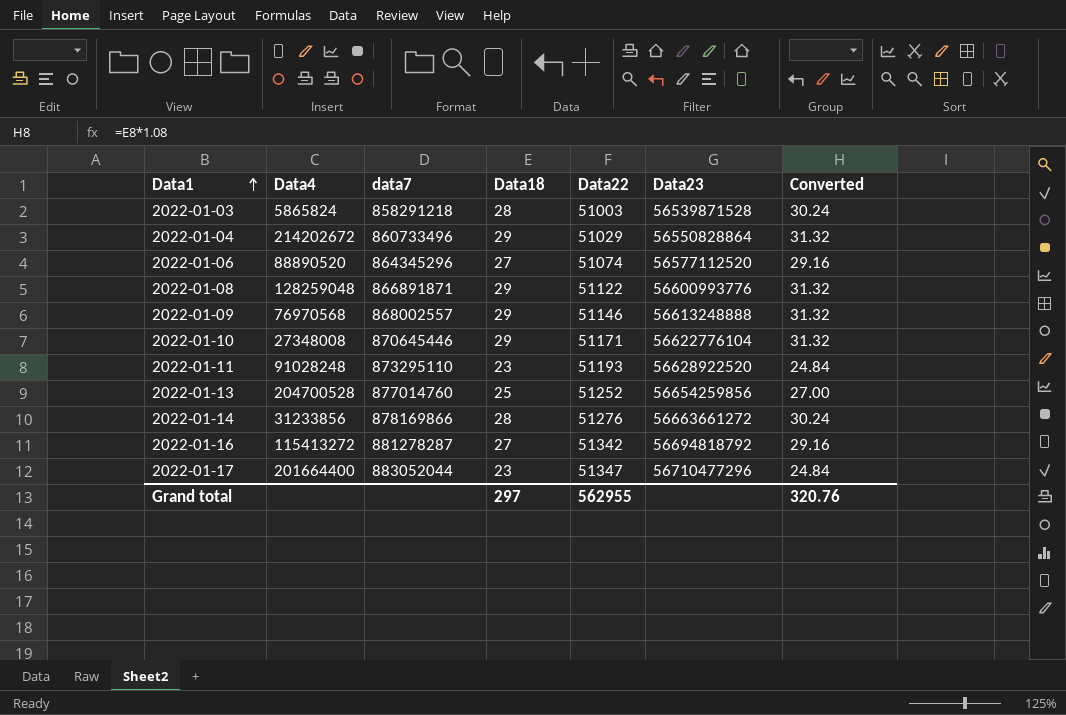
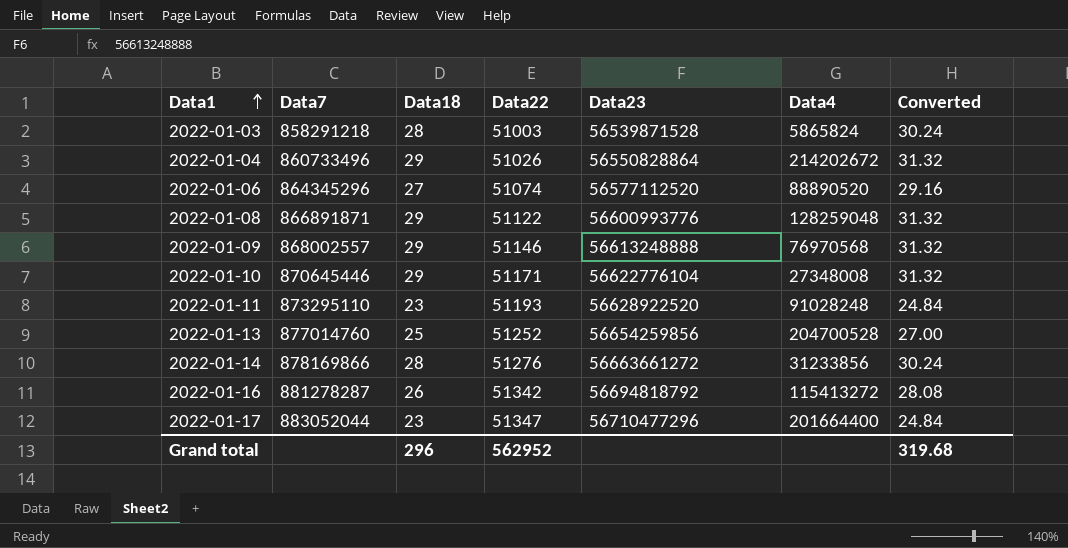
column name: data7 -> Data7
column Data4 | position: 2 -> 6
2022-01-04 | Data22: 51029 -> 51026
2022-01-16 | Data18: 27 -> 26
2022-01-16 | Converted: 29.16 -> 28.08
Grand total | Data18: 297 -> 296
Grand total | Data22: 562955 -> 562952
Grand total | Converted: 320.76 -> 319.68

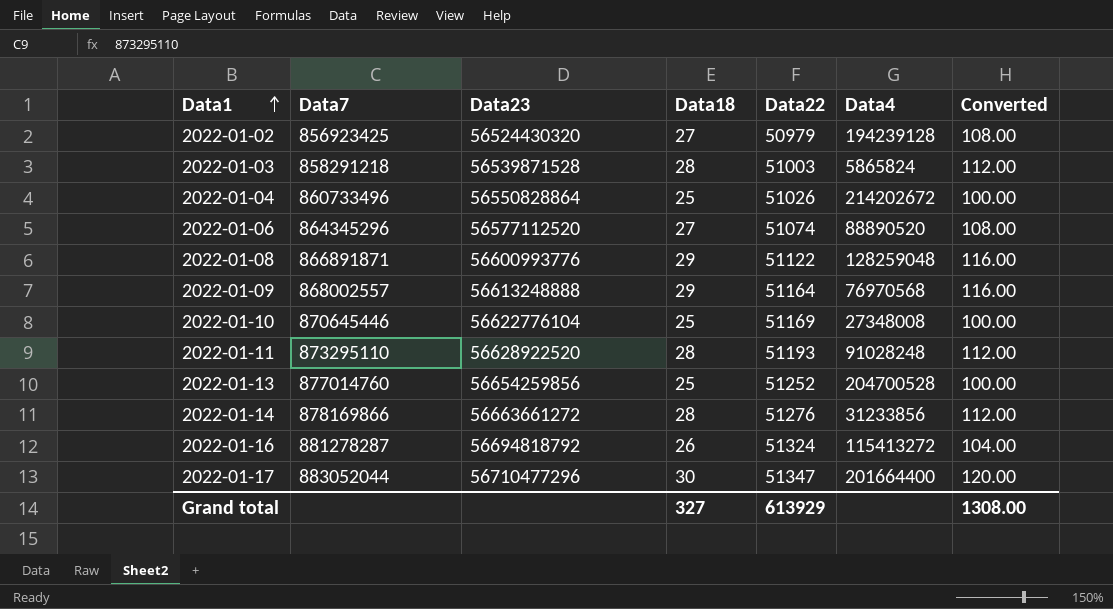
column Data23 | position: 5 -> 3
column Converted | formula: [Data18] * 1.08 -> [Data18] * 4
row 2022-01-02: none -> 856923425 | 56524430320 | 27 | 50979 | 194239128 | 108.00
2022-01-04 | Data18: 29 -> 25
2022-01-09 | Data22: 51146 -> 51164
2022-01-10 | Data18: 29 -> 25
2022-01-10 | Data22: 51171 -> 51169
2022-01-11 | Data18: 23 -> 28
2022-01-16 | Data22: 51342 -> 51324
2022-01-17 | Data18: 23 -> 30
Grand total | Data18: 296 -> 327
Grand total | Data22: 562952 -> 613929
Grand total | Converted: 319.68 -> 1308.00

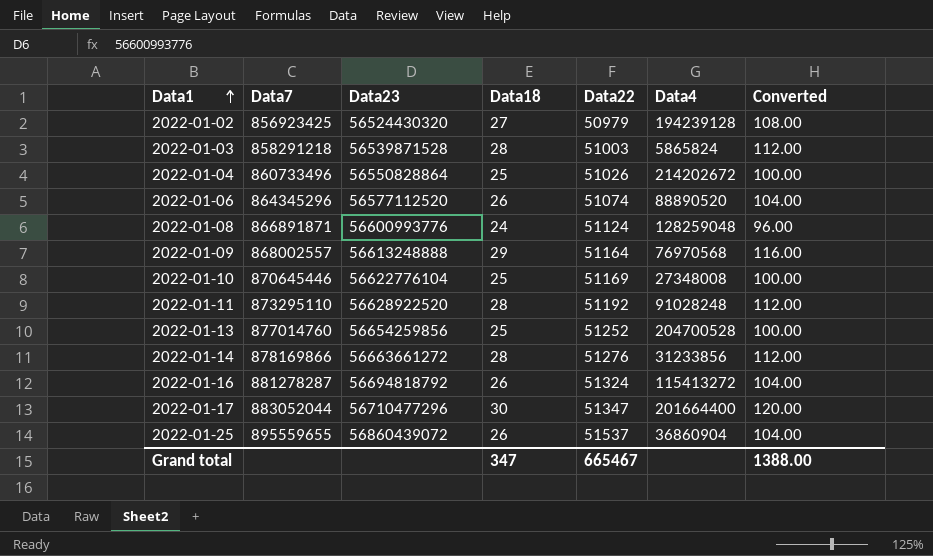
2022-01-06 | Data18: 27 -> 26
2022-01-06 | Converted: 108.00 -> 104.00
2022-01-08 | Data18: 29 -> 24
2022-01-08 | Data22: 51122 -> 51124
2022-01-08 | Converted: 116.00 -> 96.00
2022-01-11 | Data22: 51193 -> 51192
row 2022-01-25: none -> 895559655 | 56860439072 | 26 | 51537 | 36860904 | 104.00
Grand total | Data18: 327 -> 347
Grand total | Data22: 613929 -> 665467
Grand total | Converted: 1308.00 -> 1388.00

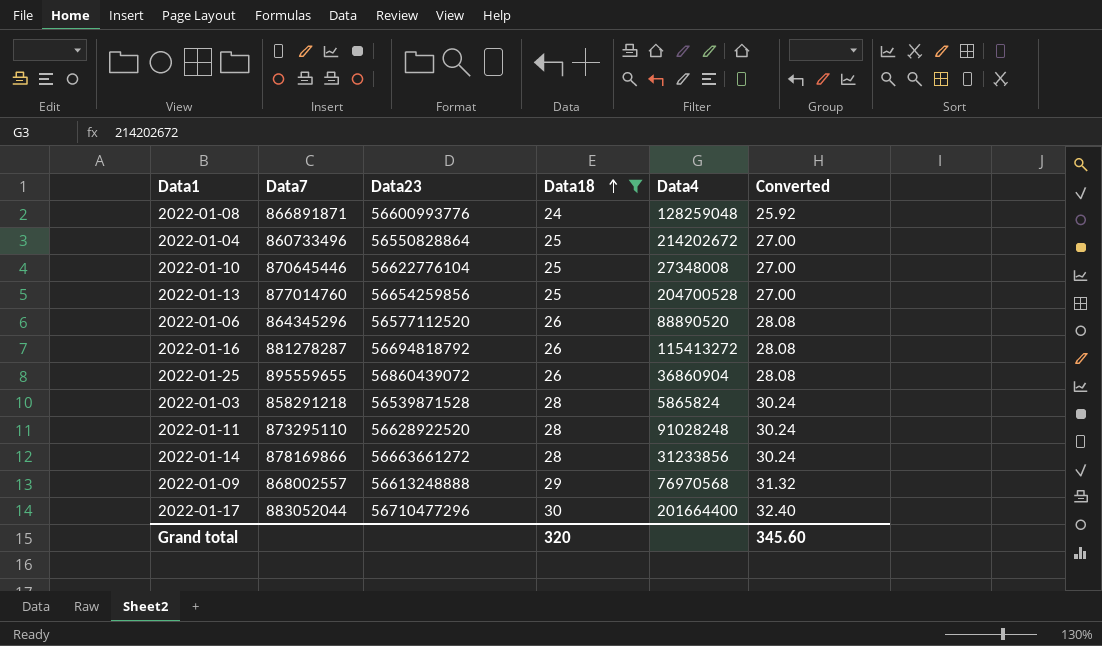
filter: none -> Data18 != 27
row order: Data1 ascending -> Data18 ascending
column Data22 | position: 5 -> none
column Converted | formula: [Data18] * 4 -> [Data18] * 1.08
Grand total | Data18: 347 -> 320
Grand total | Converted: 1388.00 -> 345.60

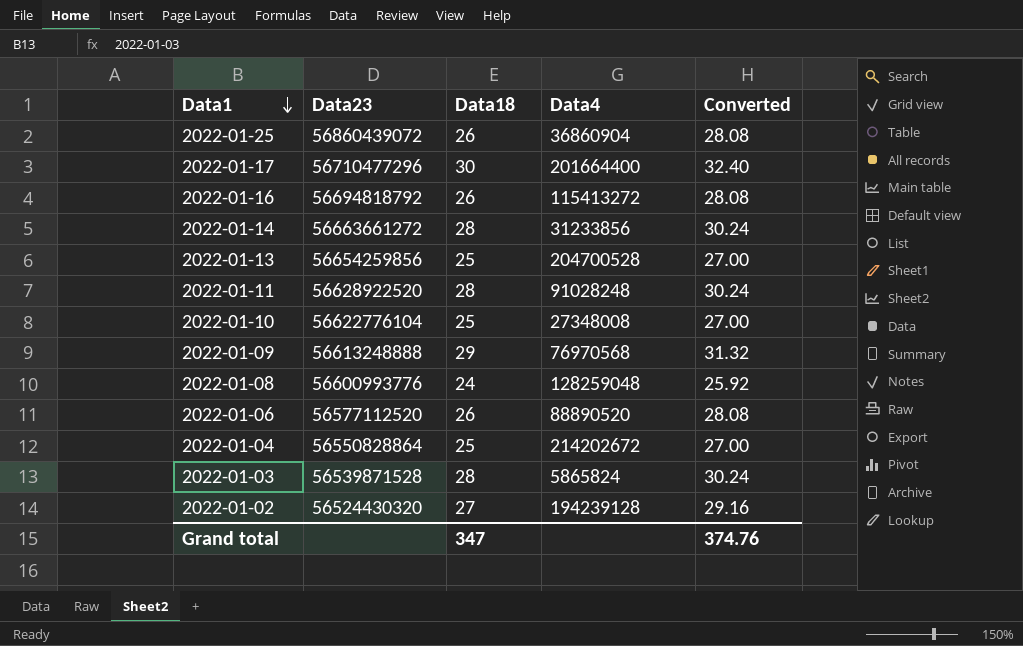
filter: Data18 != 27 -> none
row order: Data18 ascending -> Data1 descending
column Data7 | position: 2 -> none
Grand total | Data18: 320 -> 347
Grand total | Converted: 345.60 -> 374.76

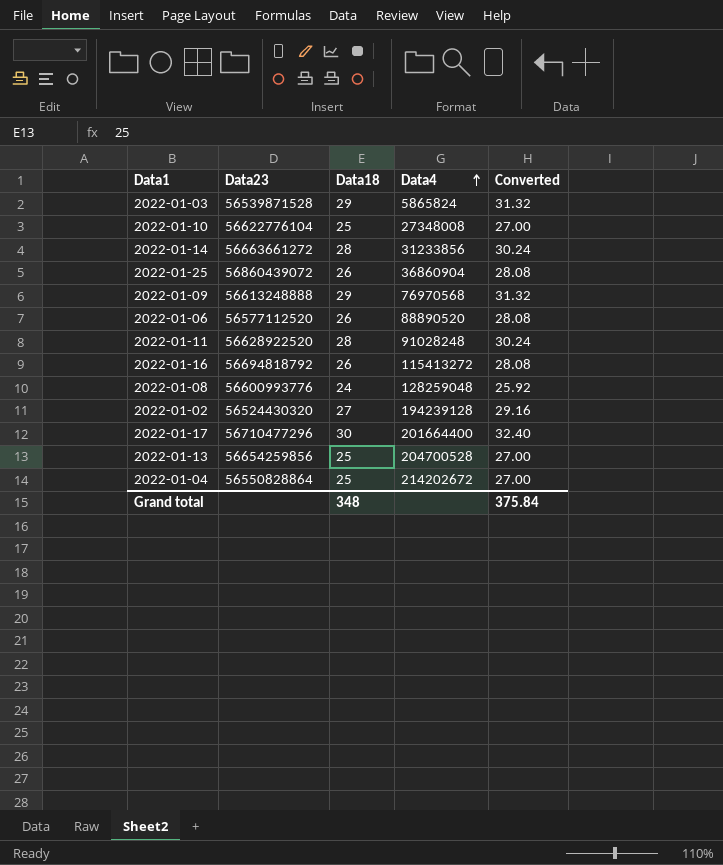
row order: Data1 descending -> Data4 ascending
2022-01-03 | Data18: 28 -> 29
2022-01-03 | Converted: 30.24 -> 31.32
Grand total | Data18: 347 -> 348
Grand total | Converted: 374.76 -> 375.84

